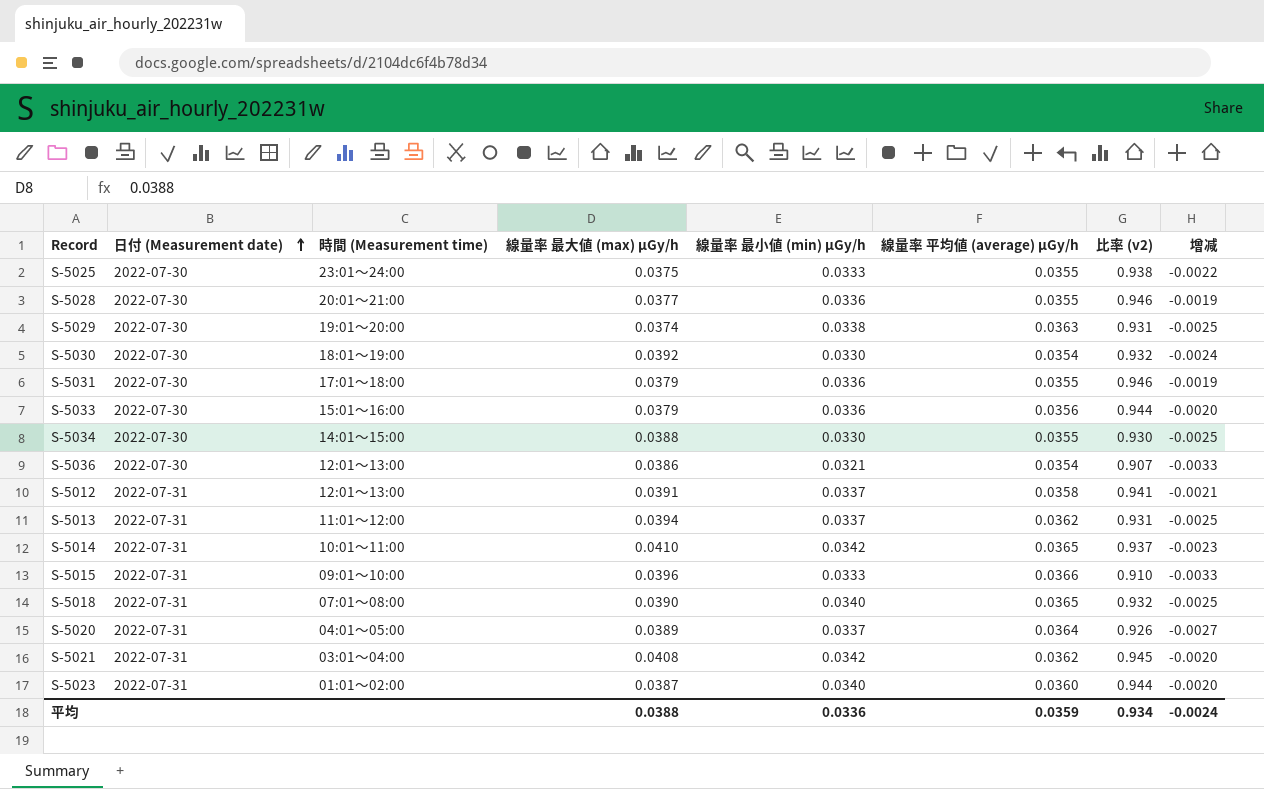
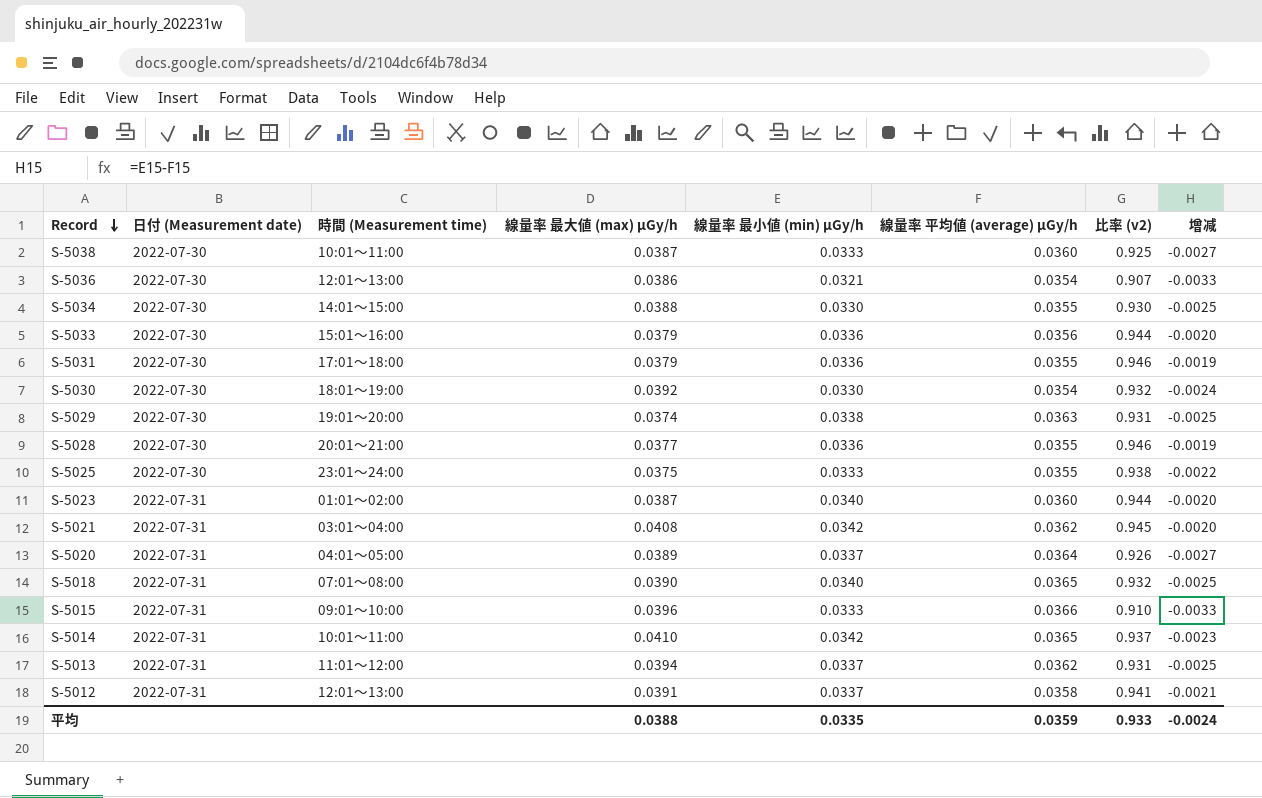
row order: 日付 (Measurement date) ascending -> Record descending
row S-5038: none -> 2022-07-30 | 10:01～11:00 | 0.0387 | 0.0333 | 0.0360 | 0.925 | -0.0027
平均 | 線量率 最小値 (min) μGy/h: 0.0336 -> 0.0335
平均 | 比率 (v2): 0.934 -> 0.933

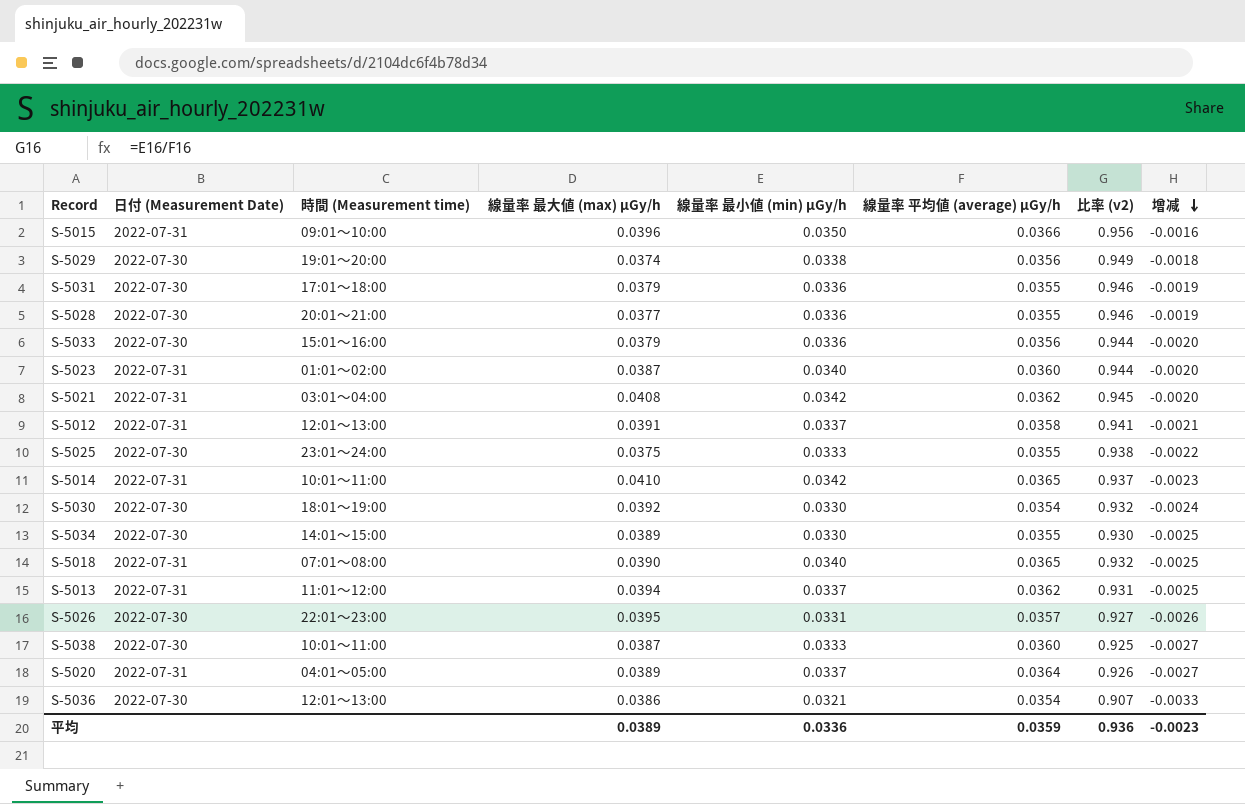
row order: Record descending -> 增减 descending
column name: 日付 (Measurement date) -> 日付 (Measurement Date)
S-5015 | 線量率 最小値 (min) μGy/h: 0.0333 -> 0.0350
S-5015 | 比率 (v2): 0.910 -> 0.956
S-5015 | 增减: -0.0033 -> -0.0016
S-5029 | 線量率 平均値 (average) μGy/h: 0.0363 -> 0.0356
S-5029 | 比率 (v2): 0.931 -> 0.949
S-5029 | 增减: -0.0025 -> -0.0018
S-5034 | 線量率 最大値 (max) μGy/h: 0.0388 -> 0.0389
row S-5026: none -> 2022-07-30 | 22:01～23:00 | 0.0395 | 0.0331 | 0.0357 | 0.927 | -0.0026
平均 | 線量率 最大値 (max) μGy/h: 0.0388 -> 0.0389
平均 | 線量率 最小値 (min) μGy/h: 0.0335 -> 0.0336
平均 | 比率 (v2): 0.933 -> 0.936
平均 | 增减: -0.0024 -> -0.0023

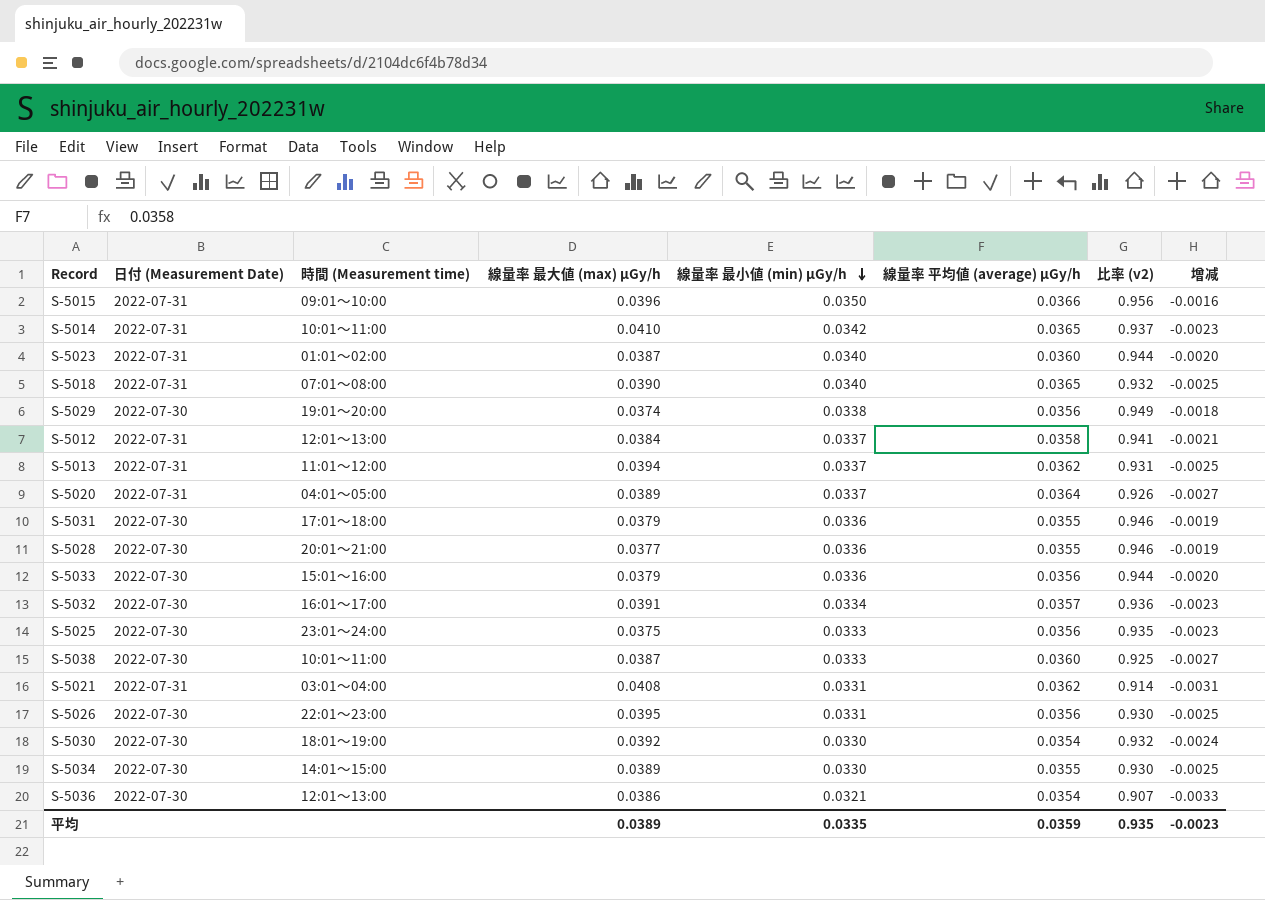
row order: 增减 descending -> 線量率 最小値 (min) μGy/h descending
S-5012 | 線量率 最大値 (max) μGy/h: 0.0391 -> 0.0384
row S-5032: none -> 2022-07-30 | 16:01～17:00 | 0.0391 | 0.0334 | 0.0357 | 0.936 | -0.0023
S-5025 | 線量率 平均値 (average) μGy/h: 0.0355 -> 0.0356
S-5025 | 比率 (v2): 0.938 -> 0.935
S-5025 | 增减: -0.0022 -> -0.0023
S-5021 | 線量率 最小値 (min) μGy/h: 0.0342 -> 0.0331
S-5021 | 比率 (v2): 0.945 -> 0.914
S-5021 | 增减: -0.0020 -> -0.0031
S-5026 | 線量率 平均値 (average) μGy/h: 0.0357 -> 0.0356
S-5026 | 比率 (v2): 0.927 -> 0.930
S-5026 | 增减: -0.0026 -> -0.0025
平均 | 線量率 最小値 (min) μGy/h: 0.0336 -> 0.0335
平均 | 比率 (v2): 0.936 -> 0.935

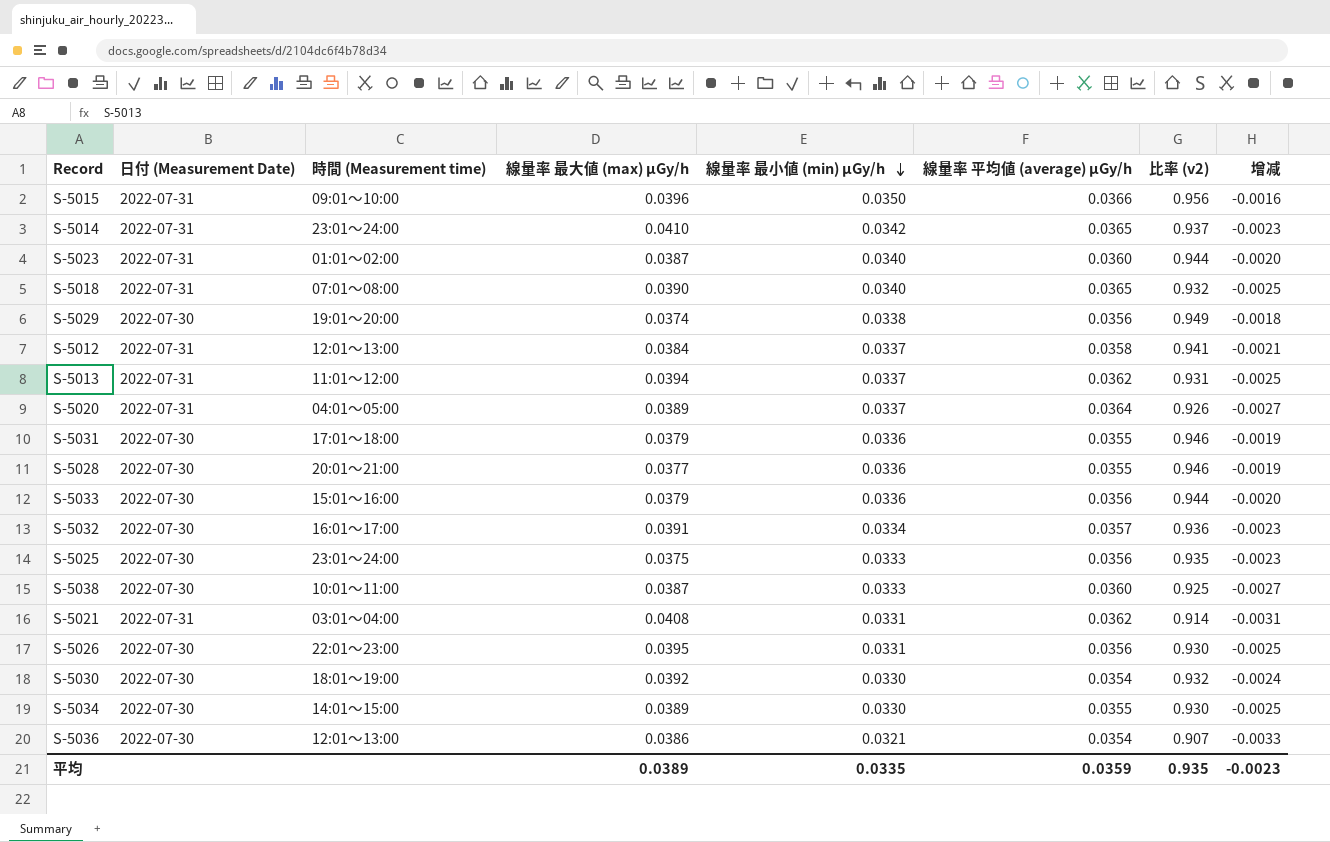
S-5014 | 時間 (Measurement time): 10:01～11:00 -> 23:01～24:00

